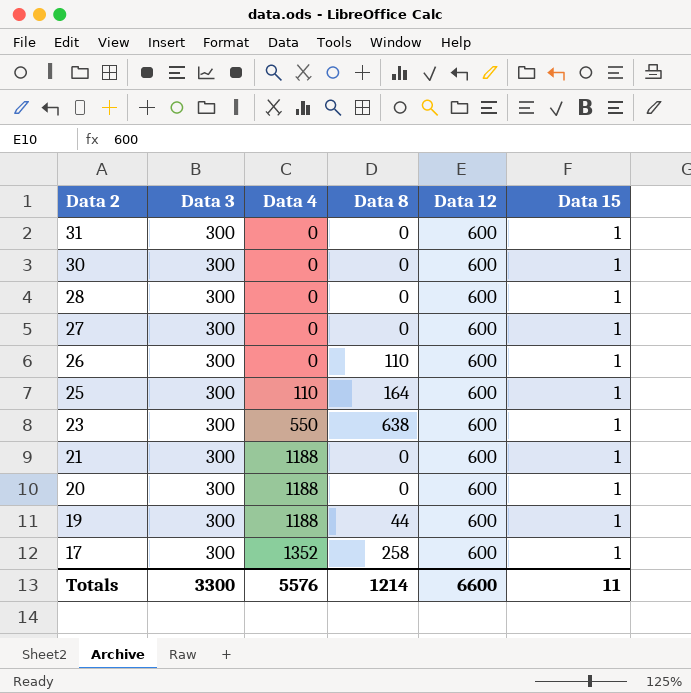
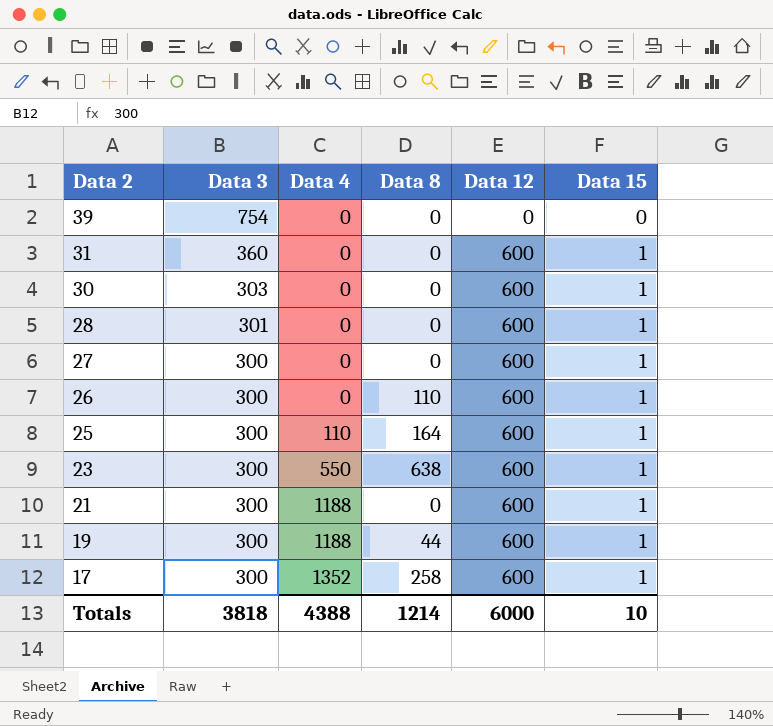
row 20: 300 | 1188 | 0 | 600 | 1 -> none
row 39: none -> 754 | 0 | 0 | 0 | 0
31 | Data 3: 300 -> 360
30 | Data 3: 300 -> 303
28 | Data 3: 300 -> 301
Totals | Data 3: 3300 -> 3818
Totals | Data 4: 5576 -> 4388
Totals | Data 12: 6600 -> 6000
Totals | Data 15: 11 -> 10

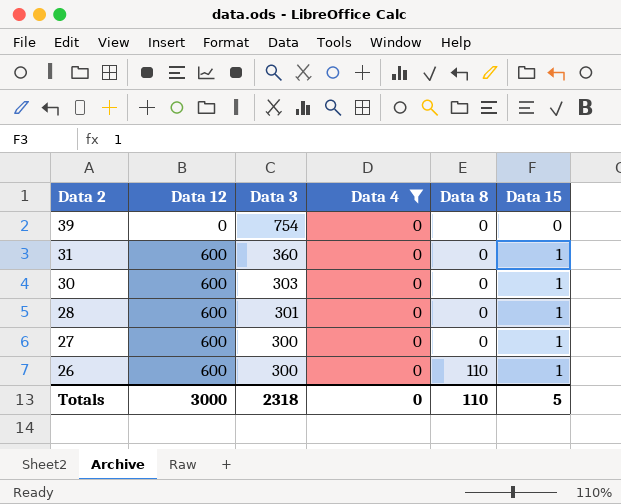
filter: none -> Data 4 = 0
column Data 12 | position: 5 -> 2
Totals | Data 12: 6000 -> 3000
Totals | Data 3: 3818 -> 2318
Totals | Data 4: 4388 -> 0
Totals | Data 8: 1214 -> 110
Totals | Data 15: 10 -> 5

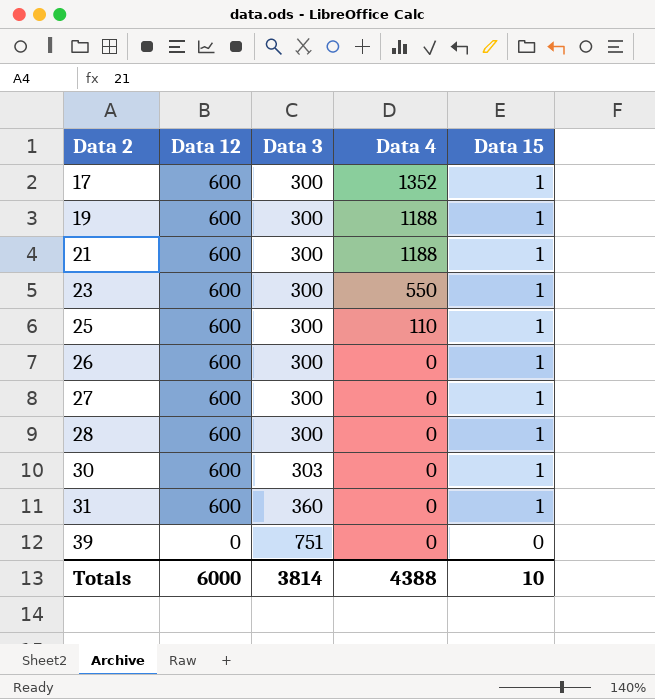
filter: Data 4 = 0 -> none
row order: Data 2 descending -> Data 2 ascending
column Data 8 | position: 5 -> none
28 | Data 3: 301 -> 300
39 | Data 3: 754 -> 751
Totals | Data 12: 3000 -> 6000
Totals | Data 3: 2318 -> 3814
Totals | Data 4: 0 -> 4388
Totals | Data 15: 5 -> 10

